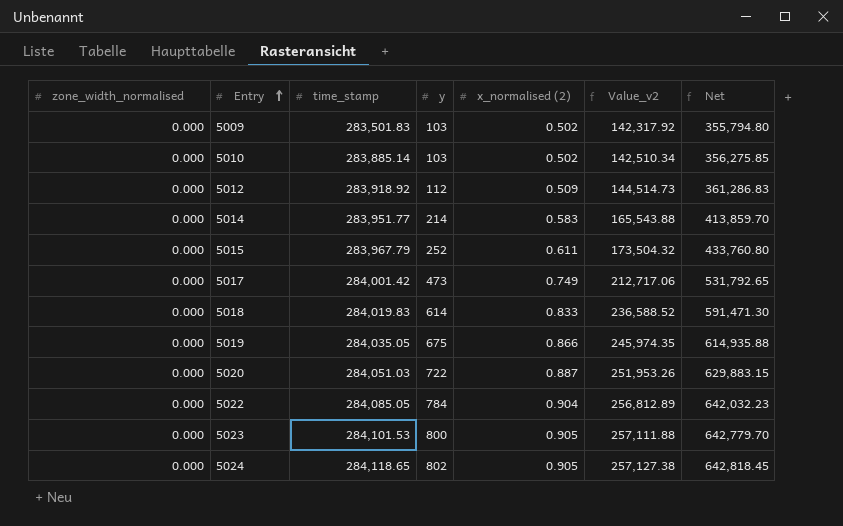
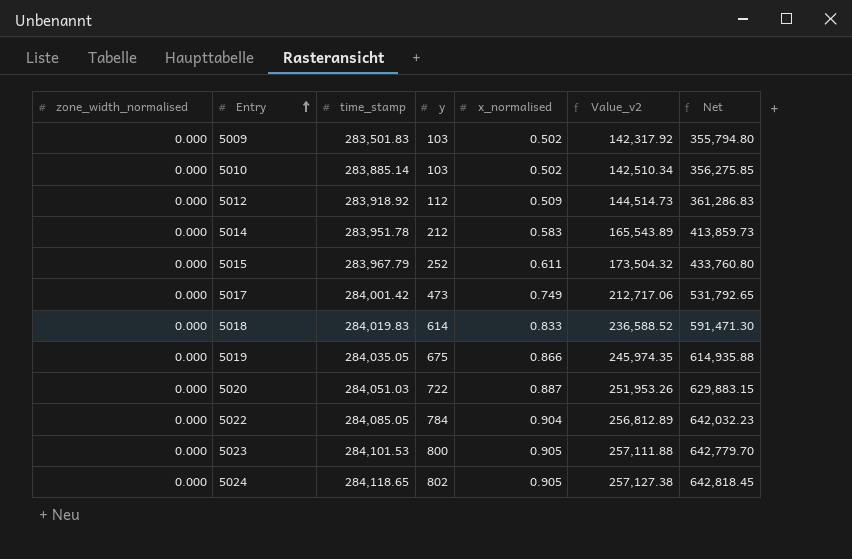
column name: x_normalised (2) -> x_normalised
5014 | time_stamp: 283,951.77 -> 283,951.78
5014 | y: 214 -> 212
5014 | Value_v2: 165,543.88 -> 165,543.89
5014 | Net: 413,859.70 -> 413,859.73

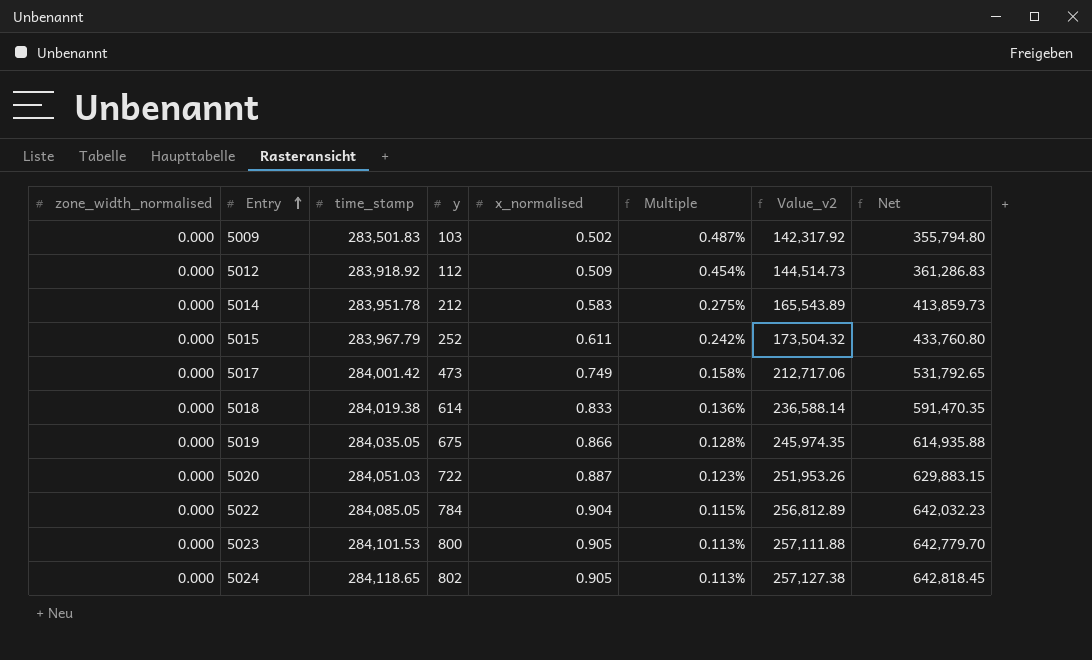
column Multiple | formula: none -> [x_normalised] / [y]
row 5010: 0.000 | 283,885.14 | 103 | 0.502 | 142,510.34 | 356,275.85 -> none
5018 | time_stamp: 284,019.83 -> 284,019.38
5018 | Value_v2: 236,588.52 -> 236,588.14
5018 | Net: 591,471.30 -> 591,470.35

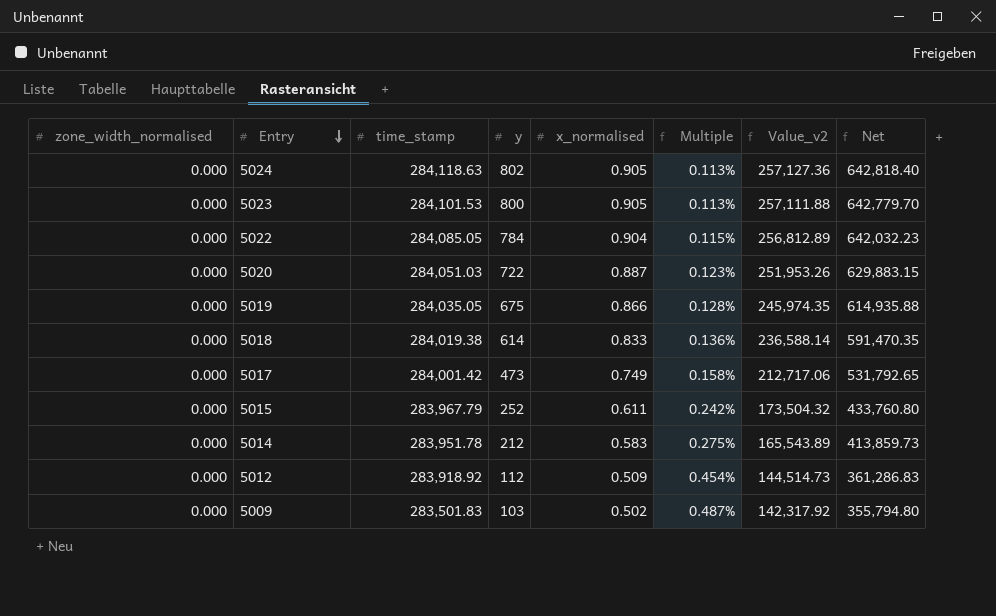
row order: Entry ascending -> Entry descending
5024 | time_stamp: 284,118.65 -> 284,118.63
5024 | Value_v2: 257,127.38 -> 257,127.36
5024 | Net: 642,818.45 -> 642,818.40

